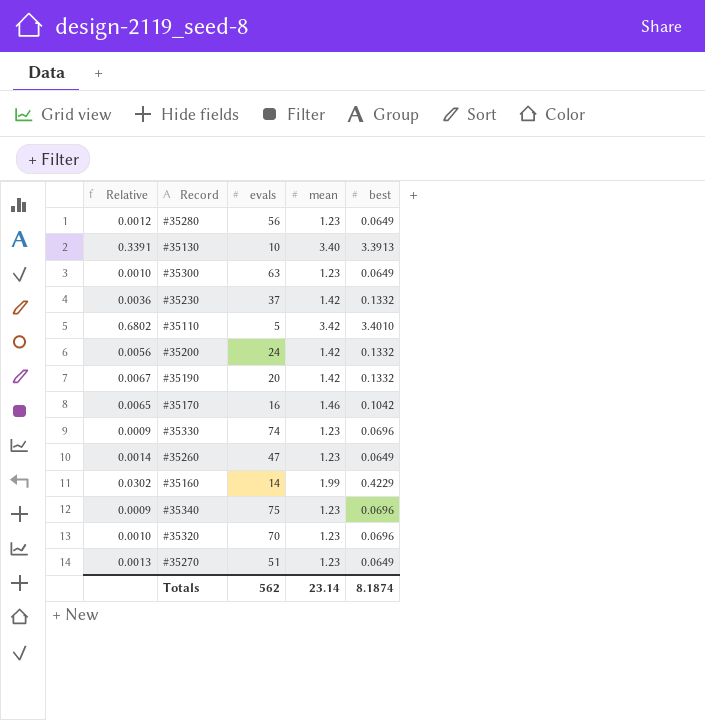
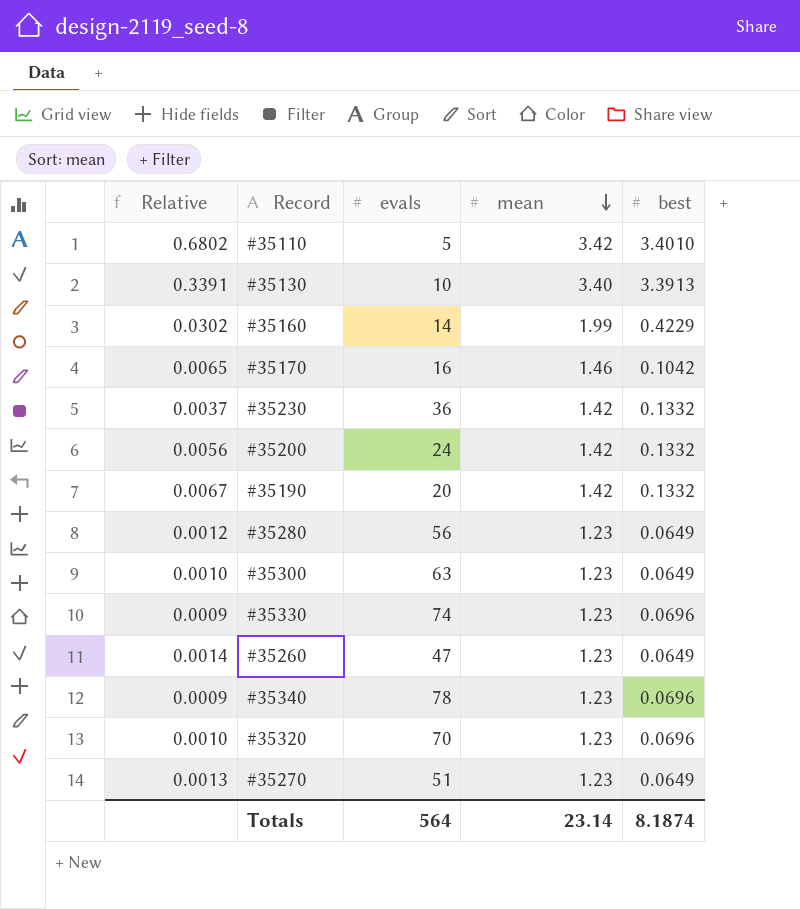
row order: none -> mean descending
#35230 | Relative: 0.0036 -> 0.0037
#35230 | evals: 37 -> 36
#35340 | evals: 75 -> 78
Totals | evals: 562 -> 564

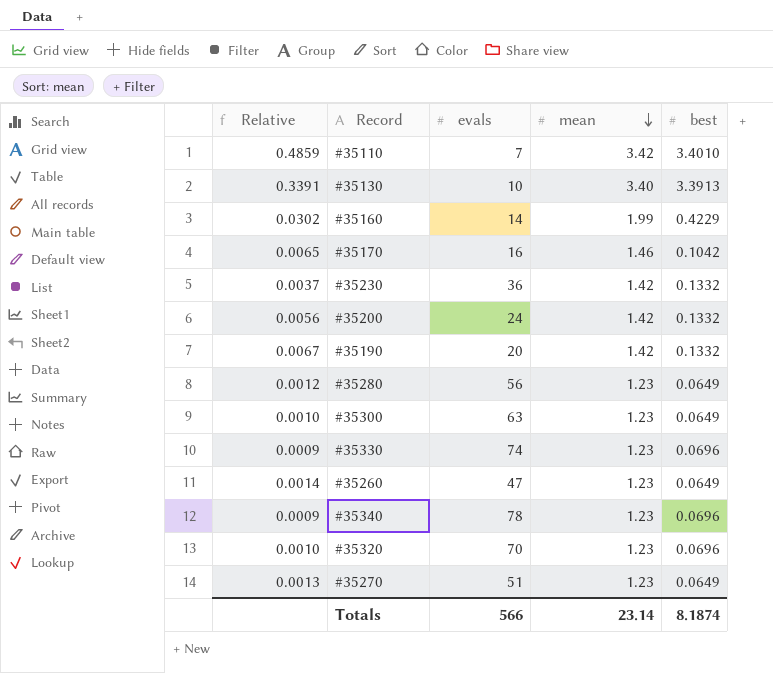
#35110 | Relative: 0.6802 -> 0.4859
#35110 | evals: 5 -> 7
Totals | evals: 564 -> 566

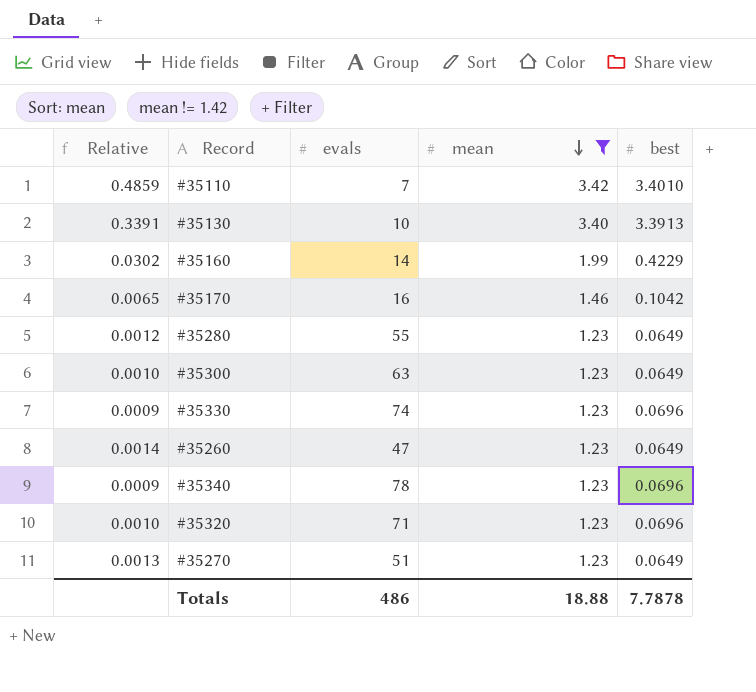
filter: none -> mean != 1.42
#35280 | evals: 56 -> 55
#35320 | evals: 70 -> 71
Totals | evals: 566 -> 486
Totals | mean: 23.14 -> 18.88
Totals | best: 8.1874 -> 7.7878

